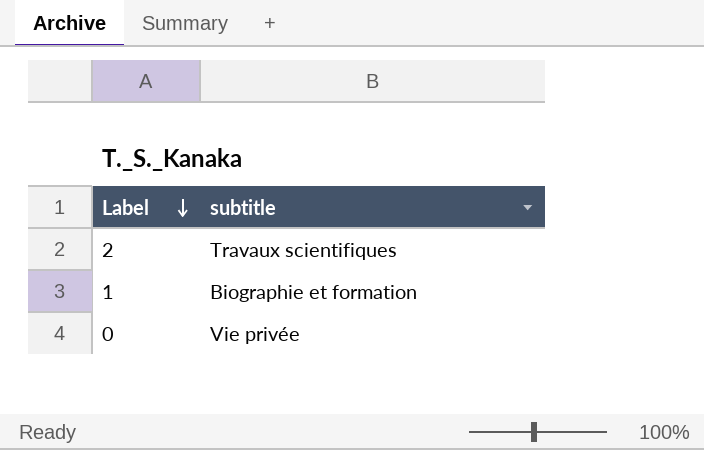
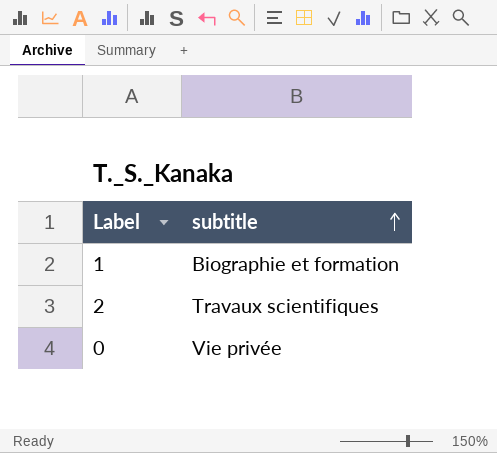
row order: Label descending -> subtitle ascending

